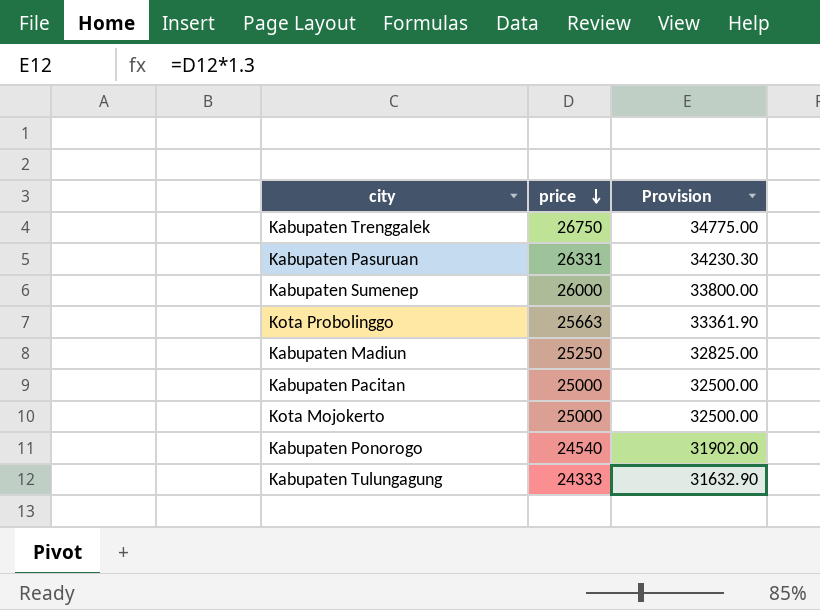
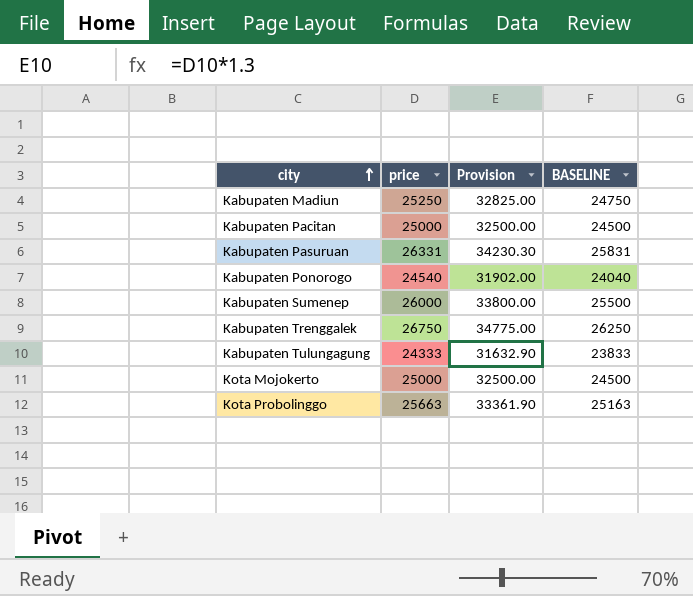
row order: price descending -> city ascending
column BASELINE | formula: none -> [price] - 500

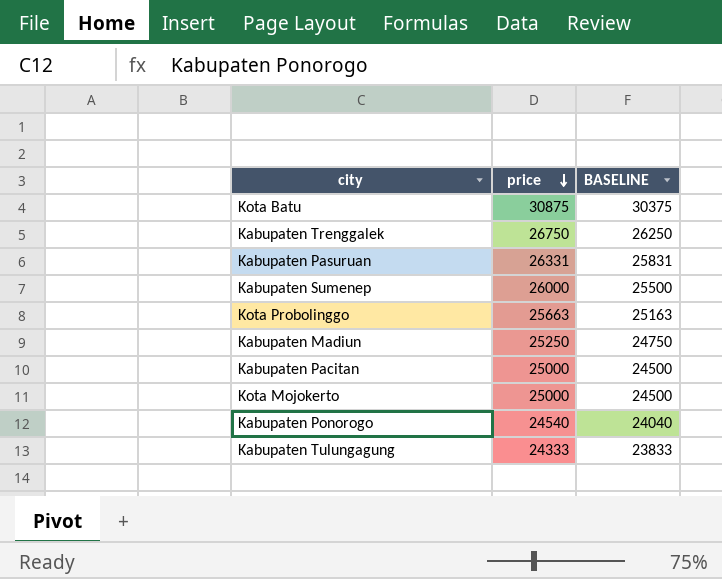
row order: city ascending -> price descending
column Provision | formula: [price] * 1.3 -> none
row Kota Batu: none -> 30875 | 30375

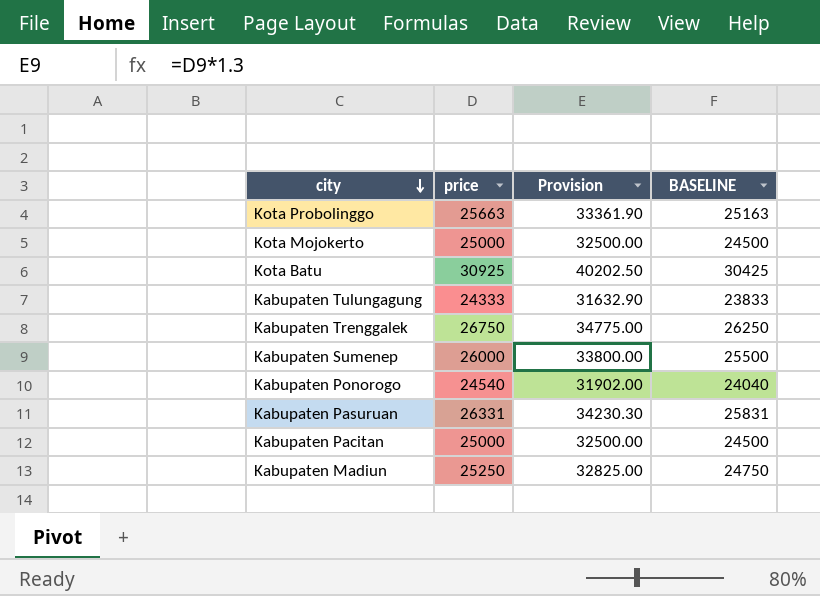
row order: price descending -> city descending
column Provision | formula: none -> [price] * 1.3
Kota Batu | price: 30875 -> 30925
Kota Batu | BASELINE: 30375 -> 30425

